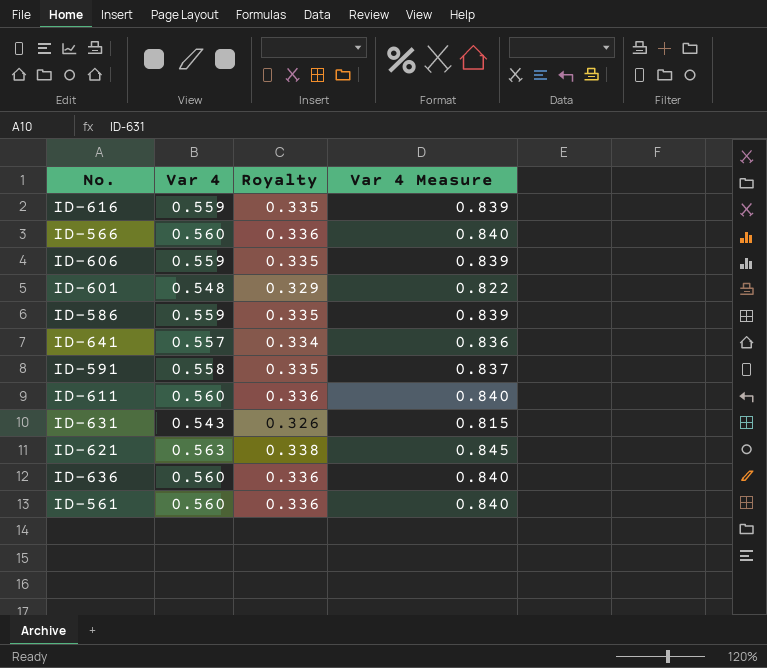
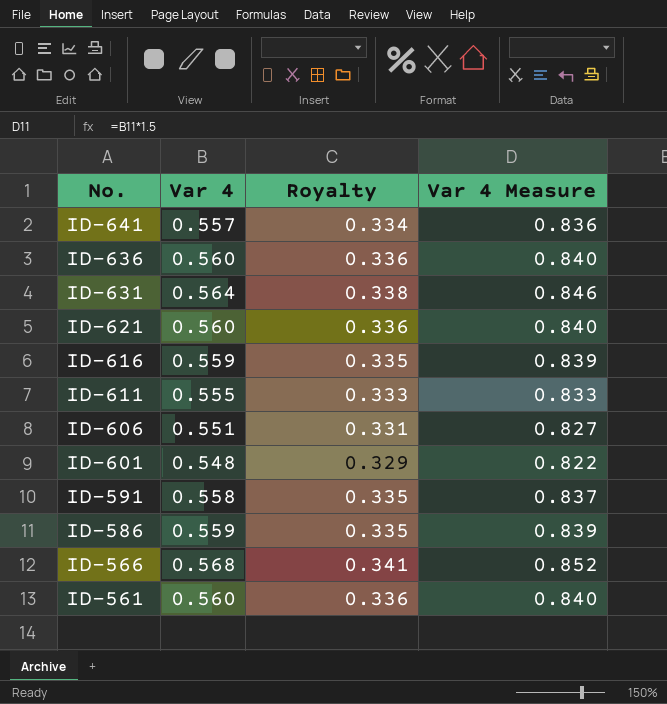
row order: none -> No. descending
ID-631 | Var 4: 0.543 -> 0.564
ID-631 | Royalty: 0.326 -> 0.338
ID-631 | Var 4 Measure: 0.815 -> 0.846
ID-621 | Var 4: 0.563 -> 0.560
ID-621 | Royalty: 0.338 -> 0.336
ID-621 | Var 4 Measure: 0.845 -> 0.840
ID-611 | Var 4: 0.560 -> 0.555
ID-611 | Royalty: 0.336 -> 0.333
ID-611 | Var 4 Measure: 0.840 -> 0.833
ID-606 | Var 4: 0.559 -> 0.551
ID-606 | Royalty: 0.335 -> 0.331
ID-606 | Var 4 Measure: 0.839 -> 0.827
ID-566 | Var 4: 0.560 -> 0.568
ID-566 | Royalty: 0.336 -> 0.341
ID-566 | Var 4 Measure: 0.840 -> 0.852

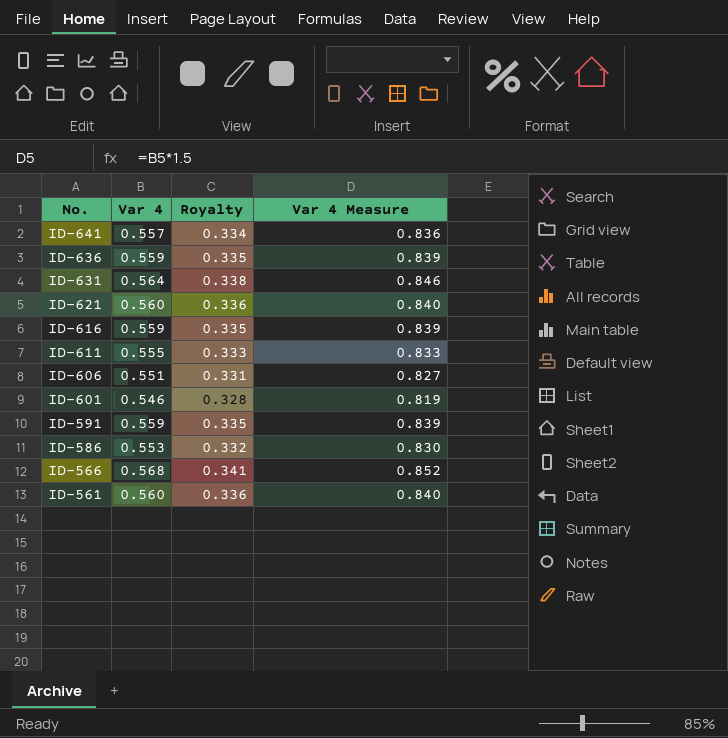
ID-636 | Var 4: 0.560 -> 0.559
ID-636 | Royalty: 0.336 -> 0.335
ID-636 | Var 4 Measure: 0.840 -> 0.839
ID-601 | Var 4: 0.548 -> 0.546
ID-601 | Royalty: 0.329 -> 0.328
ID-601 | Var 4 Measure: 0.822 -> 0.819
ID-591 | Var 4: 0.558 -> 0.559
ID-591 | Var 4 Measure: 0.837 -> 0.839
ID-586 | Var 4: 0.559 -> 0.553
ID-586 | Royalty: 0.335 -> 0.332
ID-586 | Var 4 Measure: 0.839 -> 0.830

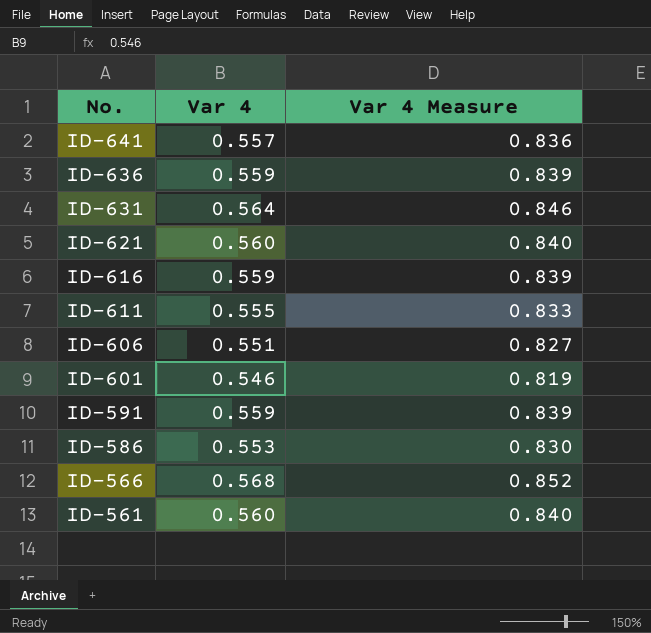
column Royalty | formula: [Var 4] * 0.6 -> none

